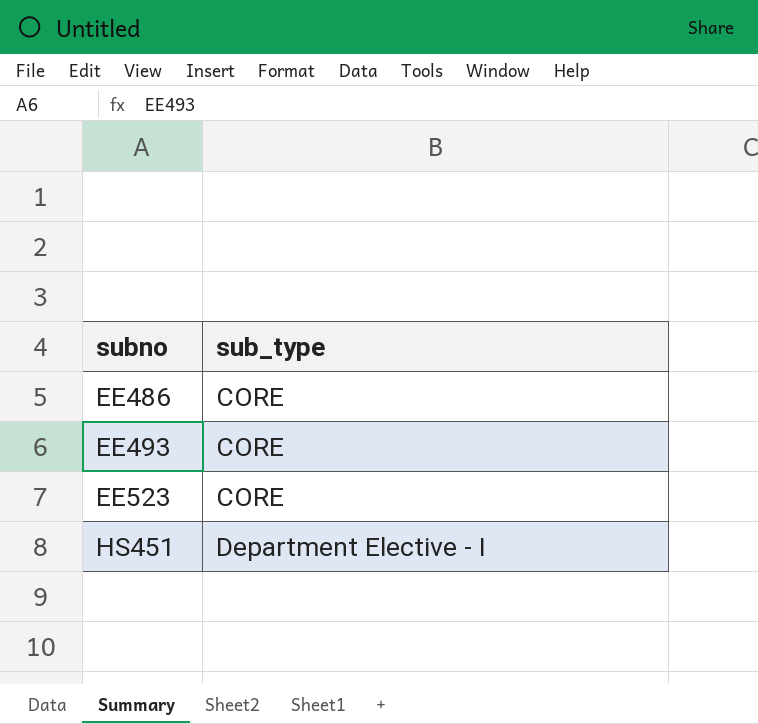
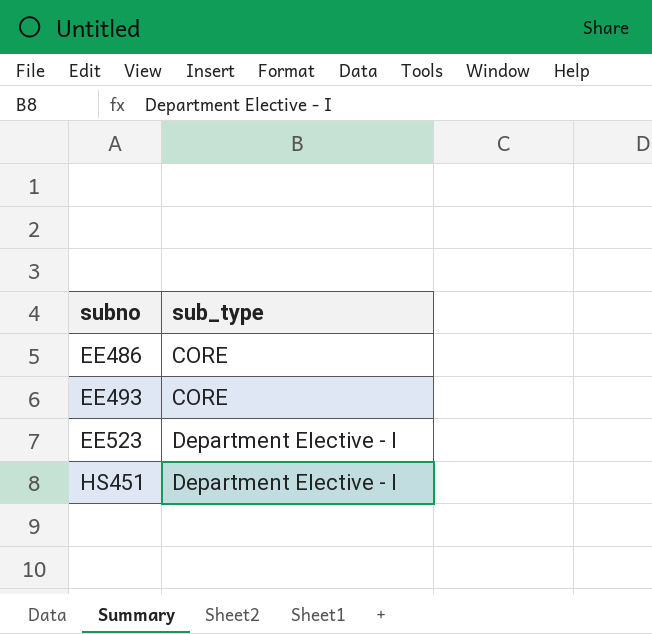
EE523 | sub_type: CORE -> Department Elective - I

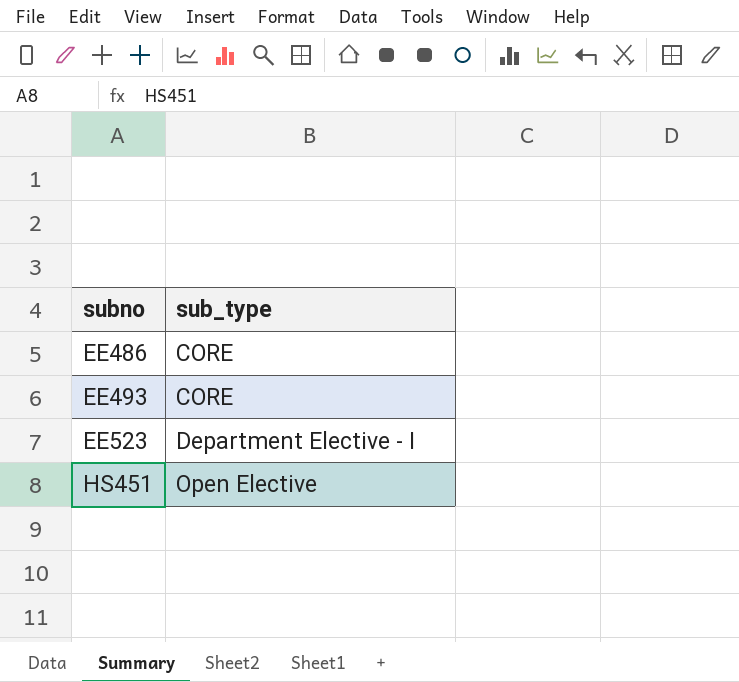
HS451 | sub_type: Department Elective - I -> Open Elective

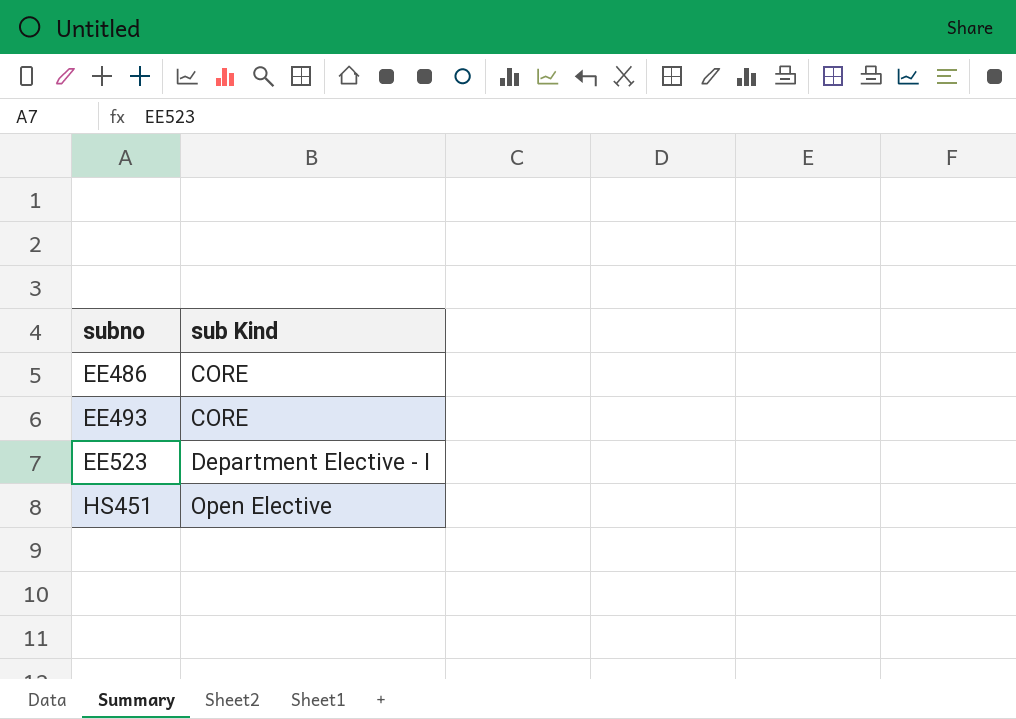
column name: sub_type -> sub Kind

